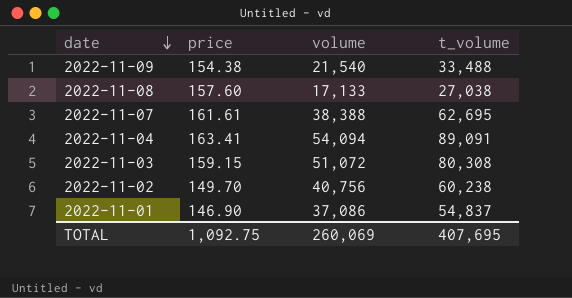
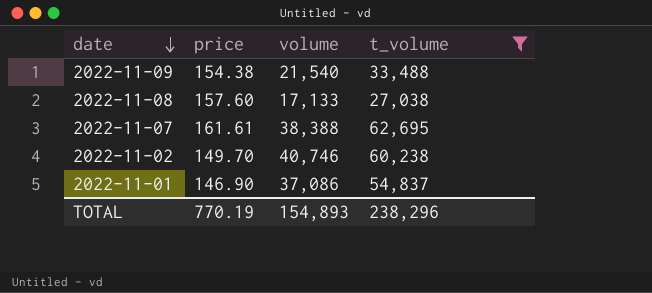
filter: none -> t_volume <= 62,695
2022-11-02 | volume: 40,756 -> 40,746
TOTAL | price: 1,092.75 -> 770.19
TOTAL | volume: 260,069 -> 154,893
TOTAL | t_volume: 407,695 -> 238,296

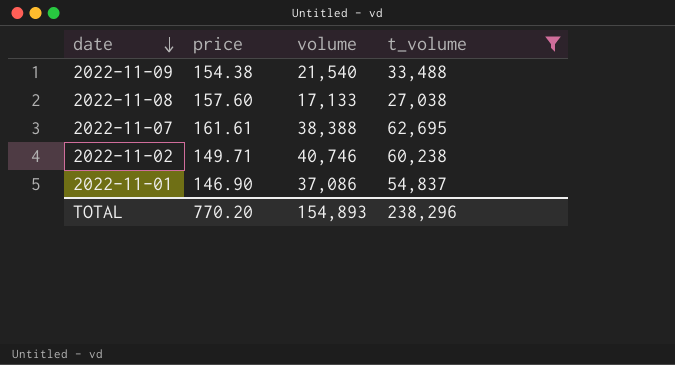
2022-11-02 | price: 149.70 -> 149.71
TOTAL | price: 770.19 -> 770.20

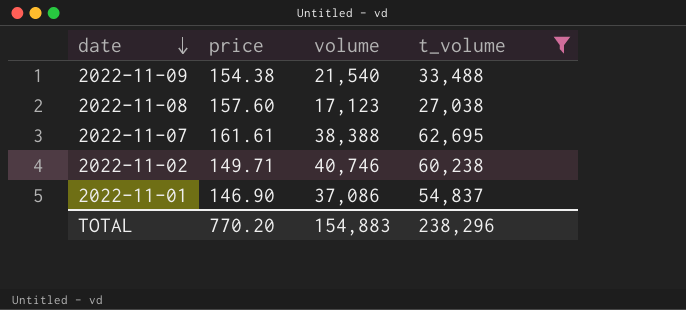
2022-11-08 | volume: 17,133 -> 17,123
TOTAL | volume: 154,893 -> 154,883

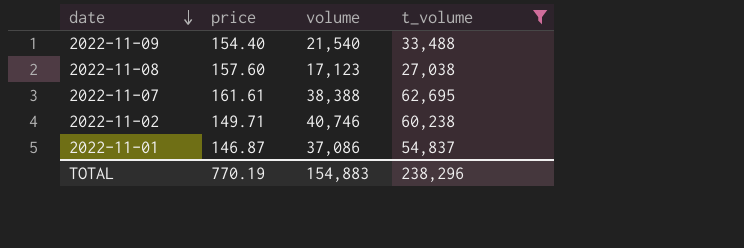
2022-11-09 | price: 154.38 -> 154.40
2022-11-01 | price: 146.90 -> 146.87
TOTAL | price: 770.20 -> 770.19

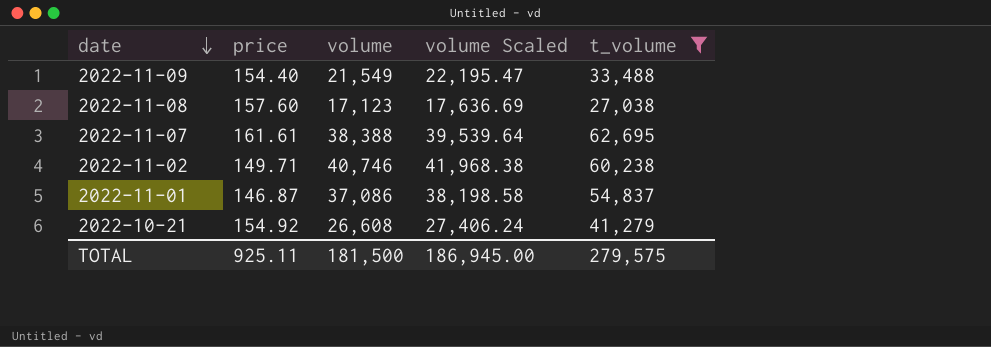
column volume Scaled | formula: none -> [volume] * 1.03
2022-11-09 | volume: 21,540 -> 21,549
row 2022-10-21: none -> 154.92 | 26,608 | 27,406.24 | 41,279
TOTAL | price: 770.19 -> 925.11
TOTAL | volume: 154,883 -> 181,500
TOTAL | t_volume: 238,296 -> 279,575

